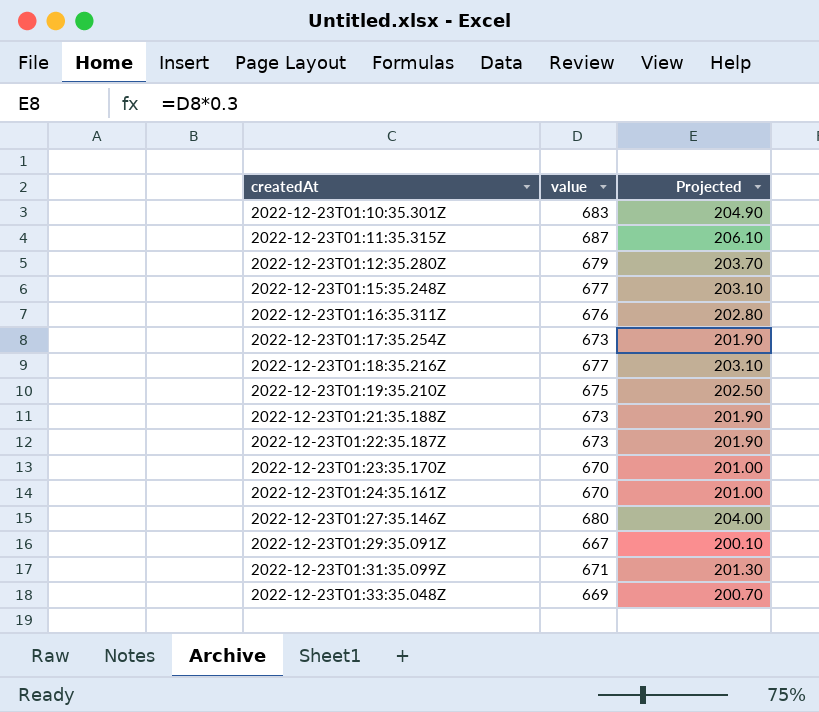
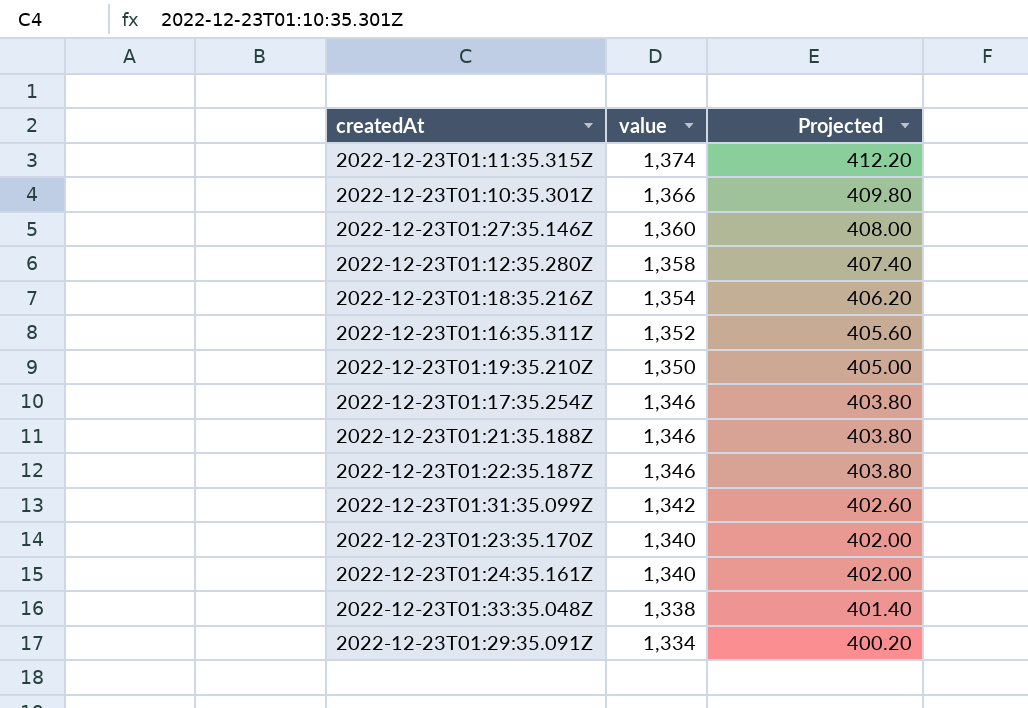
row order: createdAt ascending -> value descending
row 2022-12-23T01:15:35.248Z: 677 | 203.10 -> none
2022-12-23T01:11:35.315Z | value: 687 -> 1,374
2022-12-23T01:11:35.315Z | Projected: 206.10 -> 412.20
2022-12-23T01:10:35.301Z | value: 683 -> 1,366
2022-12-23T01:10:35.301Z | Projected: 204.90 -> 409.80
2022-12-23T01:27:35.146Z | value: 680 -> 1,360
2022-12-23T01:27:35.146Z | Projected: 204.00 -> 408.00
2022-12-23T01:12:35.280Z | value: 679 -> 1,358
2022-12-23T01:12:35.280Z | Projected: 203.70 -> 407.40
2022-12-23T01:18:35.216Z | value: 677 -> 1,354
2022-12-23T01:18:35.216Z | Projected: 203.10 -> 406.20
2022-12-23T01:16:35.311Z | value: 676 -> 1,352
2022-12-23T01:16:35.311Z | Projected: 202.80 -> 405.60
2022-12-23T01:19:35.210Z | value: 675 -> 1,350
2022-12-23T01:19:35.210Z | Projected: 202.50 -> 405.00
2022-12-23T01:17:35.254Z | value: 673 -> 1,346
2022-12-23T01:17:35.254Z | Projected: 201.90 -> 403.80
2022-12-23T01:21:35.188Z | value: 673 -> 1,346
2022-12-23T01:21:35.188Z | Projected: 201.90 -> 403.80
2022-12-23T01:22:35.187Z | value: 673 -> 1,346
2022-12-23T01:22:35.187Z | Projected: 201.90 -> 403.80
2022-12-23T01:31:35.099Z | value: 671 -> 1,342
2022-12-23T01:31:35.099Z | Projected: 201.30 -> 402.60
2022-12-23T01:23:35.170Z | value: 670 -> 1,340
2022-12-23T01:23:35.170Z | Projected: 201.00 -> 402.00
2022-12-23T01:24:35.161Z | value: 670 -> 1,340
2022-12-23T01:24:35.161Z | Projected: 201.00 -> 402.00
2022-12-23T01:33:35.048Z | value: 669 -> 1,338
2022-12-23T01:33:35.048Z | Projected: 200.70 -> 401.40
2022-12-23T01:29:35.091Z | value: 667 -> 1,334
2022-12-23T01:29:35.091Z | Projected: 200.10 -> 400.20

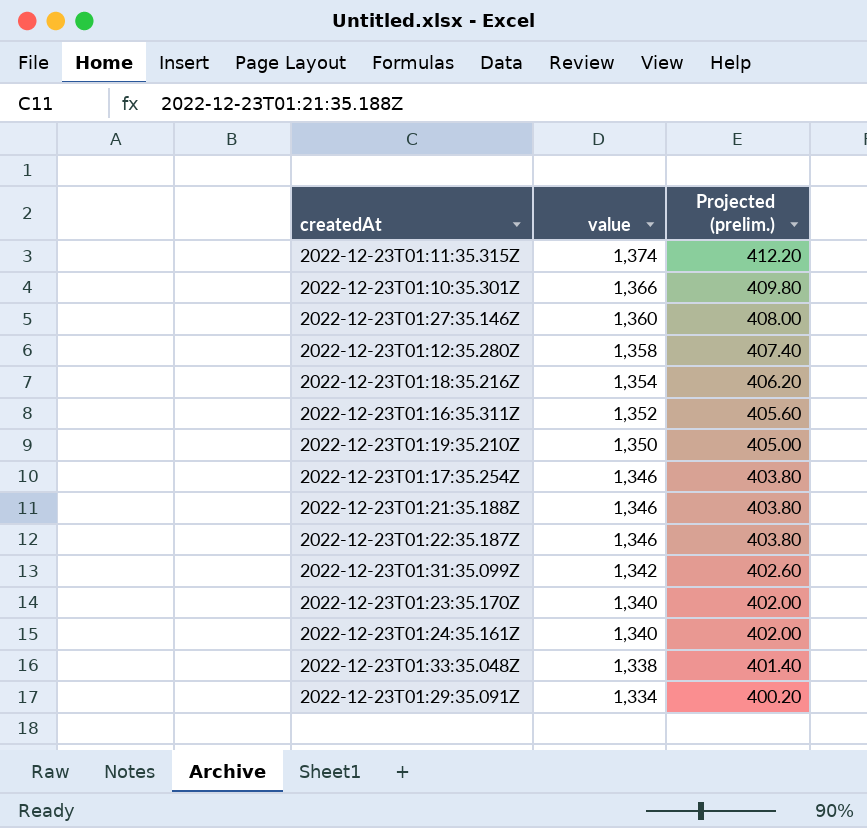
column name: Projected -> Projected (prelim.)

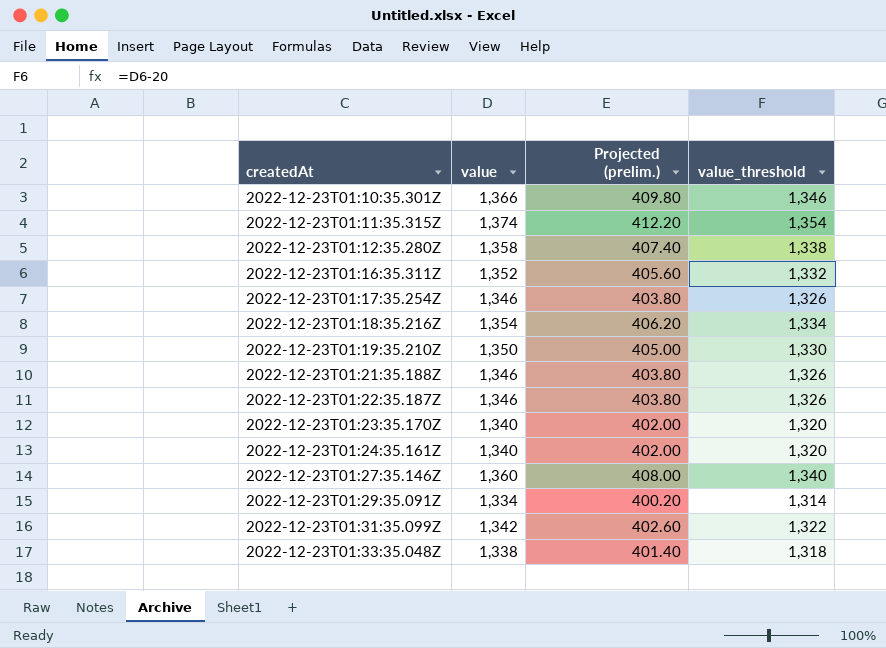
row order: value descending -> createdAt ascending
column value_threshold | formula: none -> [value] - 20

